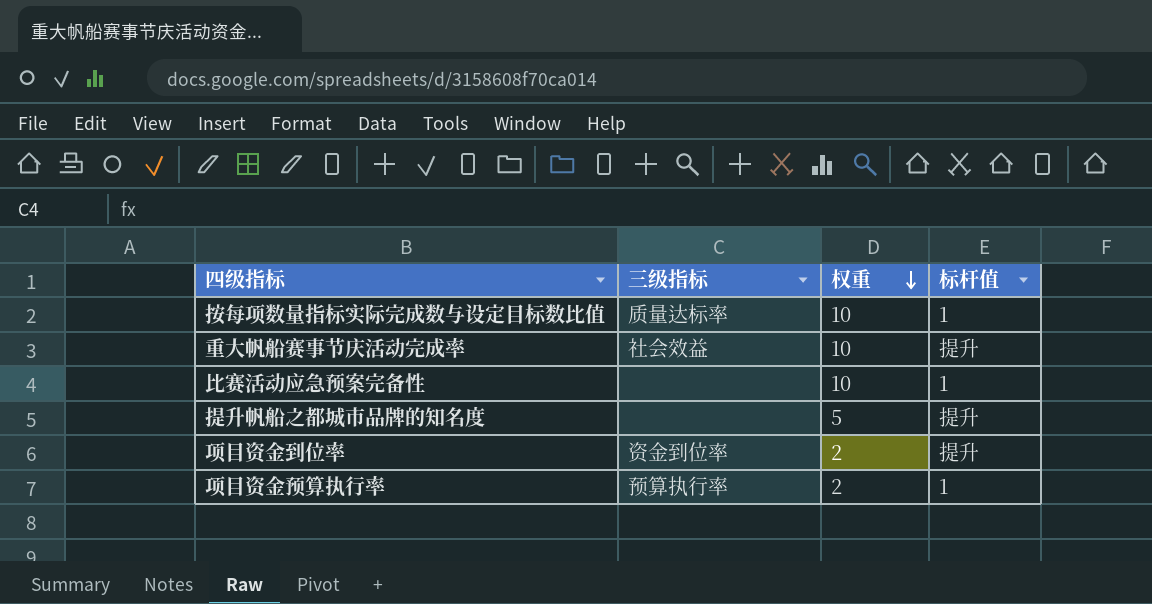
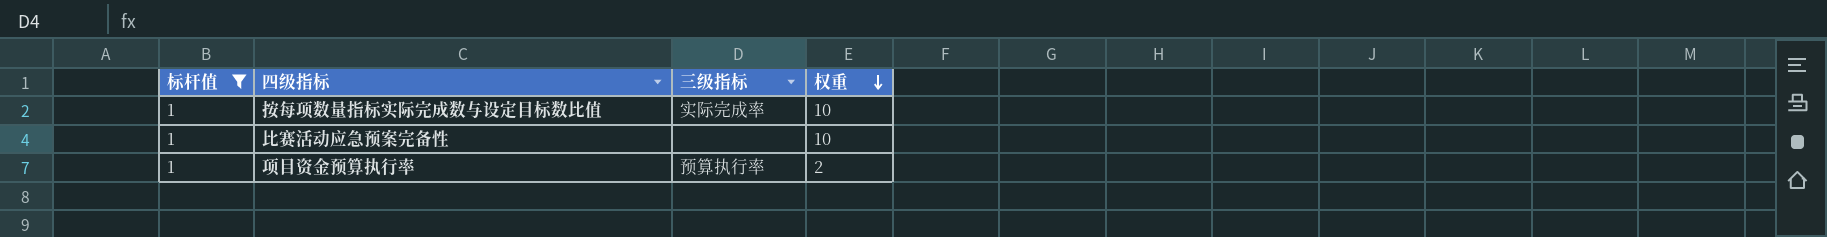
filter: none -> 标杆值 = 1
column 标杆值 | position: 4 -> 1
按每项数量指标实际完成数与设定目标数比值 | 三级指标: 质量达标率 -> 实际完成率

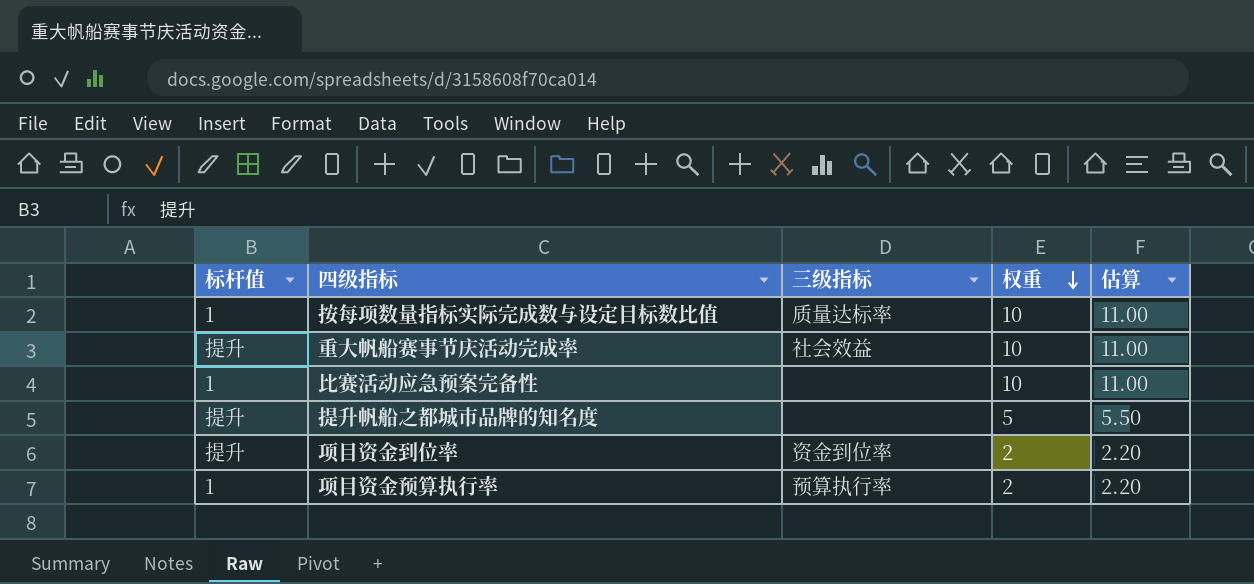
filter: 标杆值 = 1 -> none
column 估算 | formula: none -> [权重] * 1.1
按每项数量指标实际完成数与设定目标数比值 | 三级指标: 实际完成率 -> 质量达标率

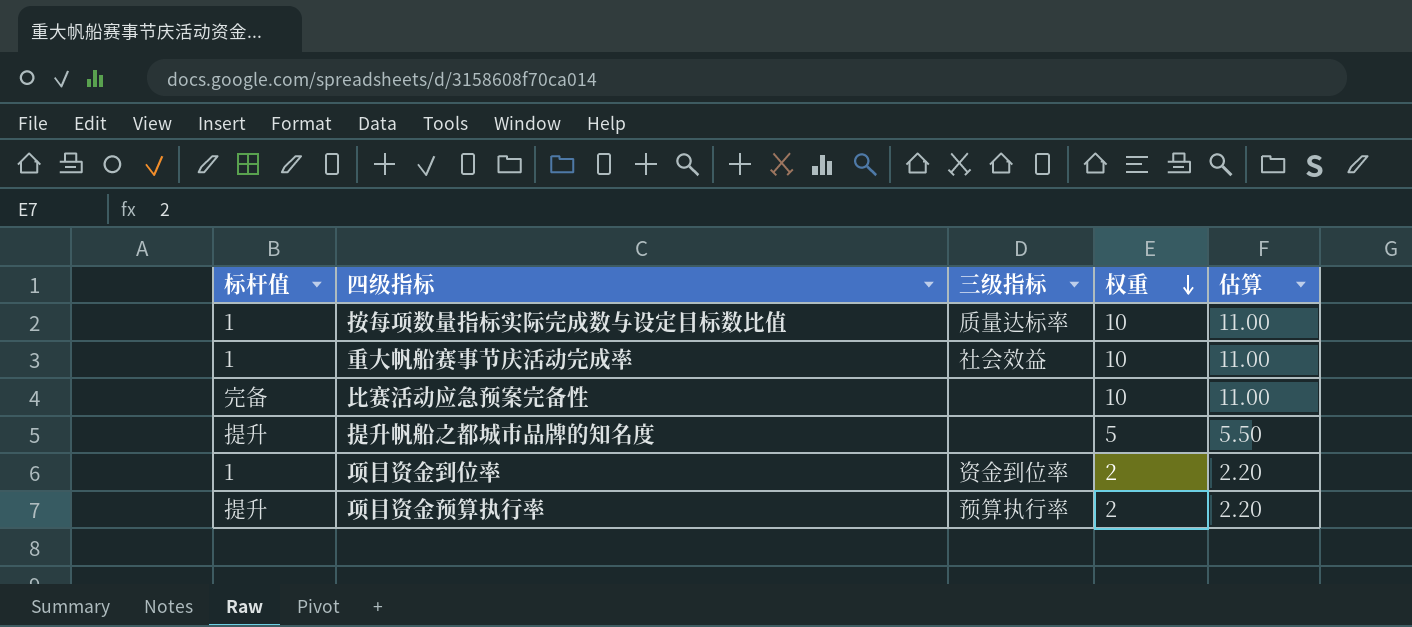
重大帆船赛事节庆活动完成率 | 标杆值: 提升 -> 1
比赛活动应急预案完备性 | 标杆值: 1 -> 完备
项目资金到位率 | 标杆值: 提升 -> 1
项目资金预算执行率 | 标杆值: 1 -> 提升

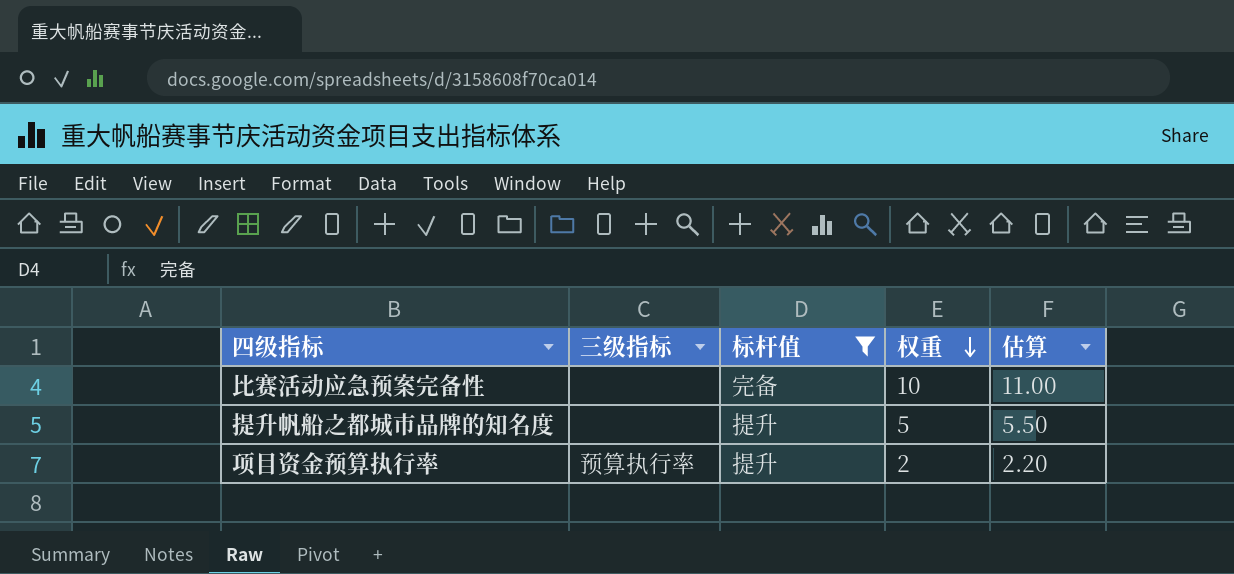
filter: none -> 标杆值 != 1
column 标杆值 | position: 1 -> 3

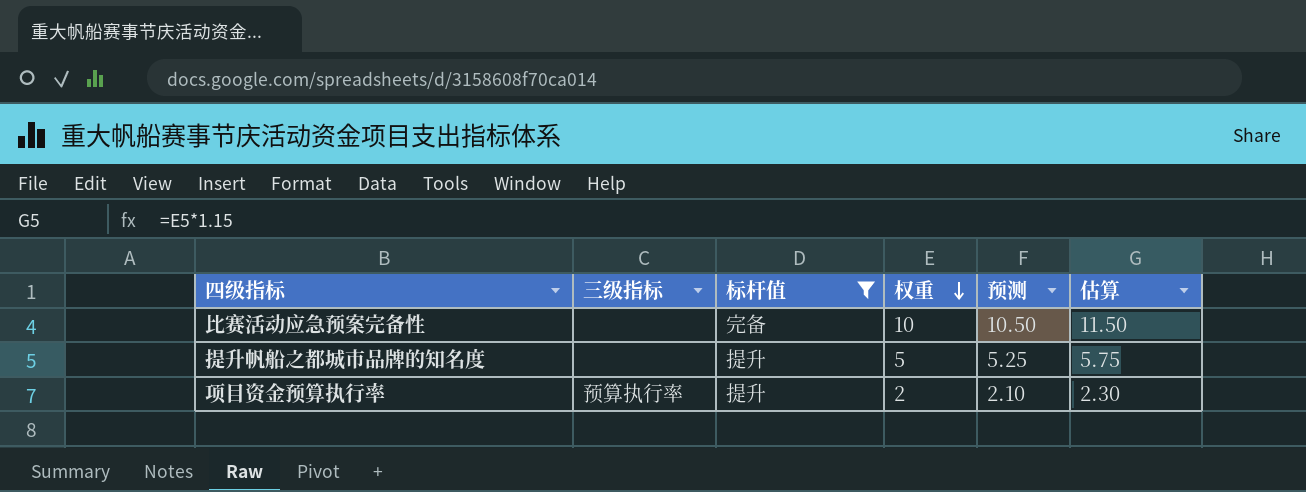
column 预测 | formula: none -> [权重] * 1.05
column 估算 | formula: [权重] * 1.1 -> [权重] * 1.15

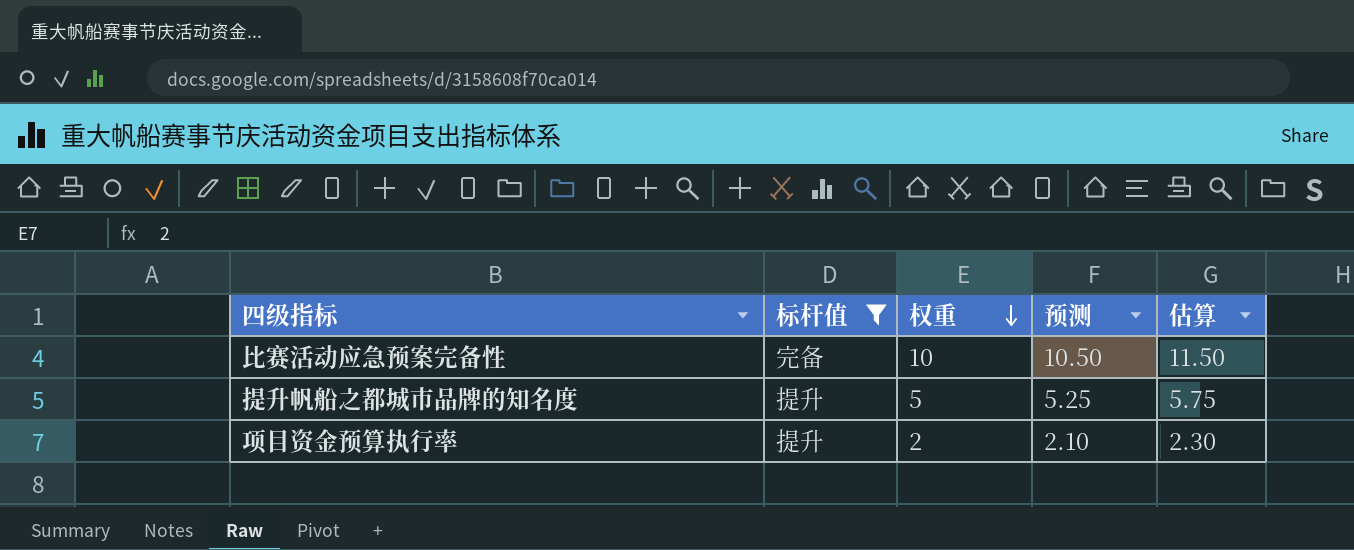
column 三级指标 | position: 2 -> none

